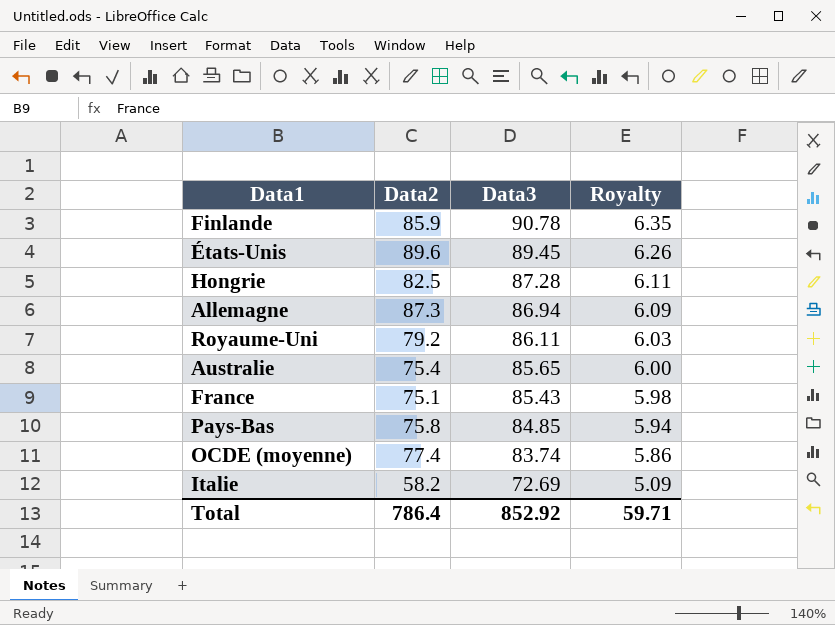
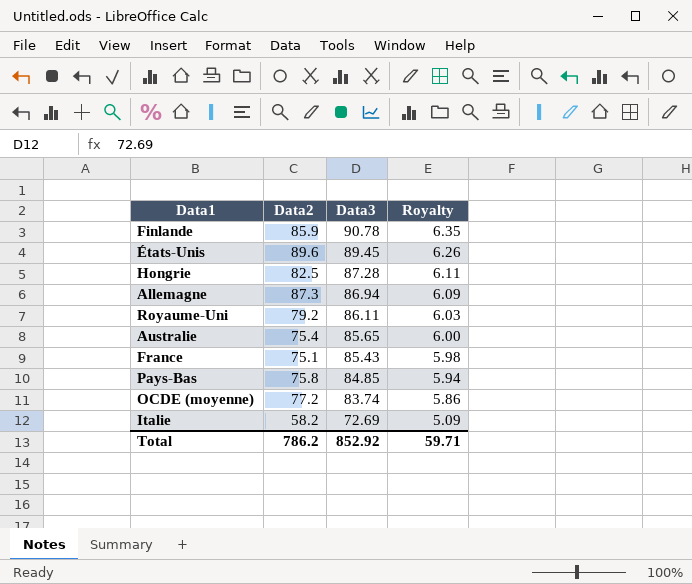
OCDE (moyenne) | Data2: 77.4 -> 77.2
Total | Data2: 786.4 -> 786.2

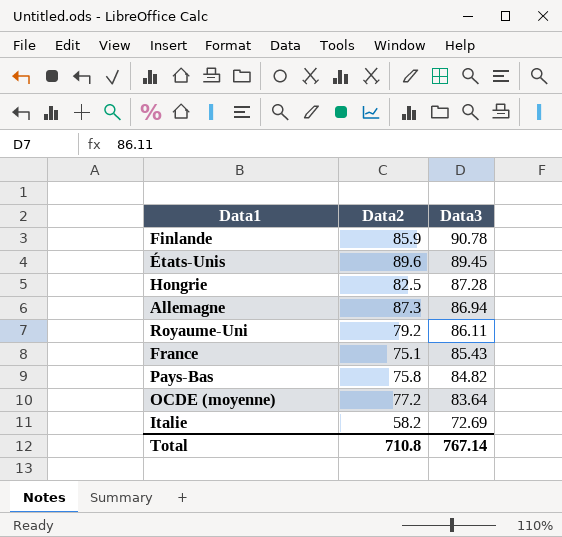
column Royalty | formula: [Data3] * 0.07 -> none
row Australie: 75.4 | 85.65 | 6.00 -> none
Pays-Bas | Data3: 84.85 -> 84.82
OCDE (moyenne) | Data3: 83.74 -> 83.64
Total | Data2: 786.2 -> 710.8
Total | Data3: 852.92 -> 767.14

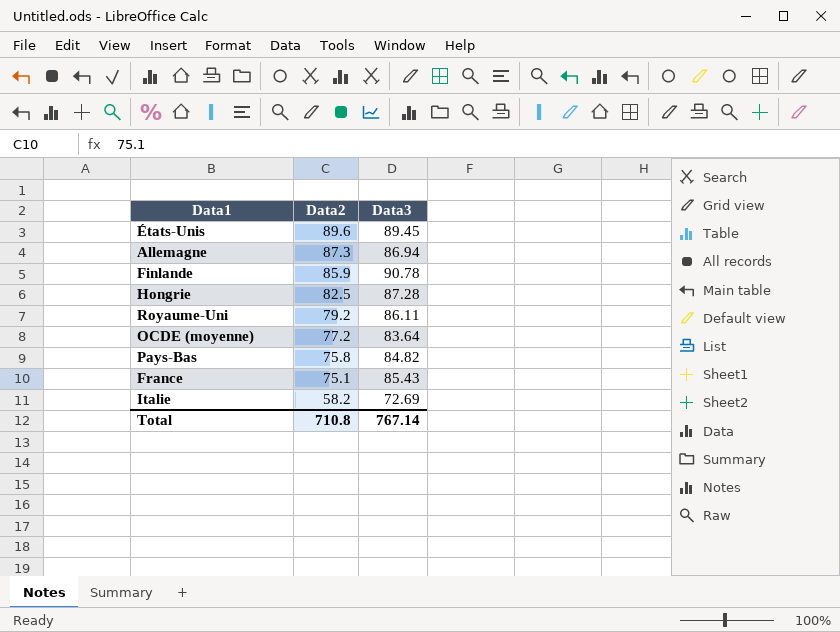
row order: Data3 descending -> Data2 descending

